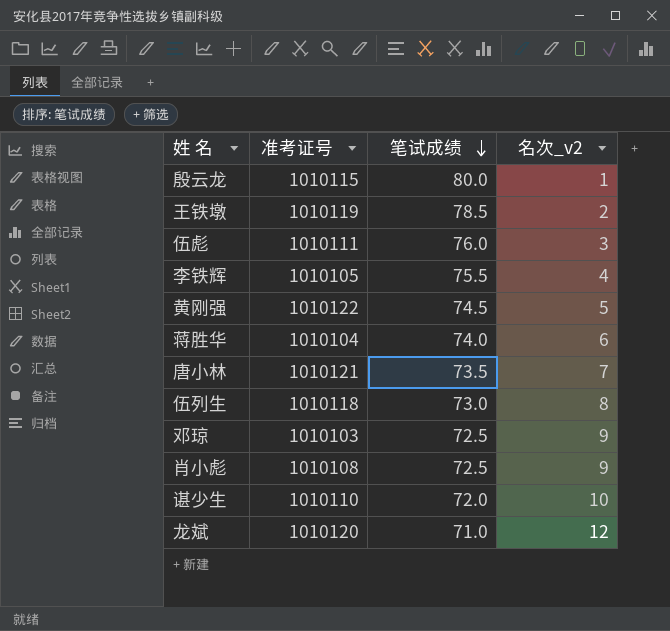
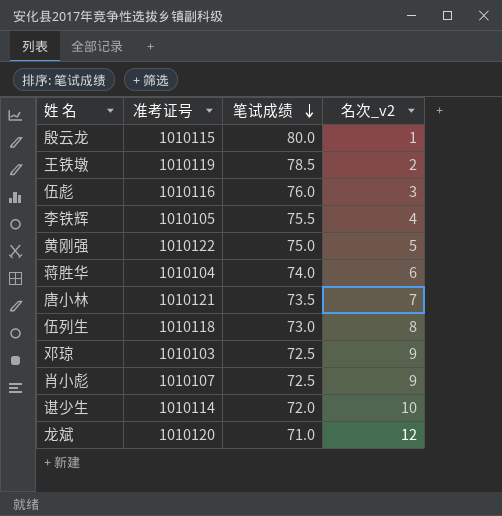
伍彪 | 准考证号: 1010111 -> 1010116
黄刚强 | 笔试成绩: 74.5 -> 75.0
肖小彪 | 准考证号: 1010108 -> 1010107
谌少生 | 准考证号: 1010110 -> 1010114

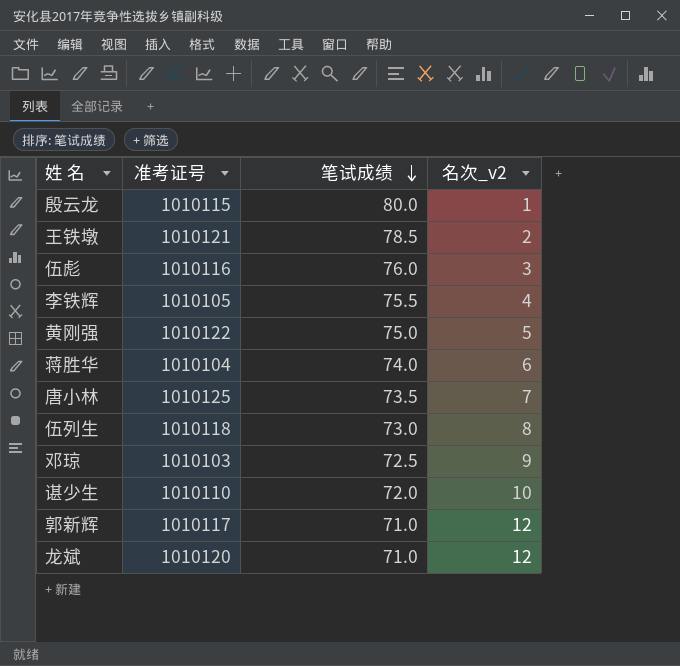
row 肖小彪: 1010107 | 72.5 | 9 -> none
王铁墩 | 准考证号: 1010119 -> 1010121
唐小林 | 准考证号: 1010121 -> 1010125
谌少生 | 准考证号: 1010114 -> 1010110
row 郭新辉: none -> 1010117 | 71.0 | 12

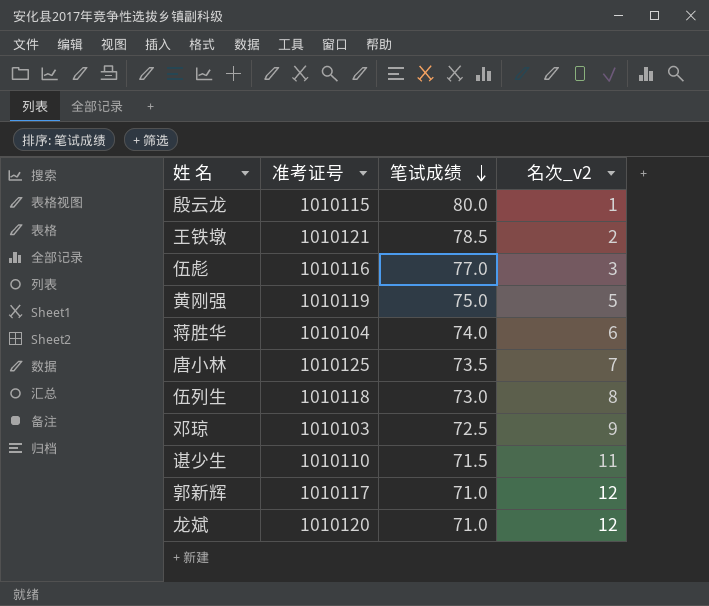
row 李铁辉: 1010105 | 75.5 | 4 -> none
伍彪 | 笔试成绩: 76.0 -> 77.0
黄刚强 | 准考证号: 1010122 -> 1010119
谌少生 | 笔试成绩: 72.0 -> 71.5
谌少生 | 名次_v2: 10 -> 11

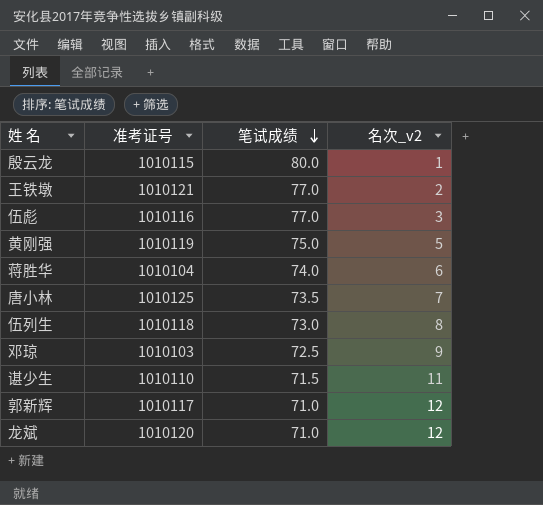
王铁墩 | 笔试成绩: 78.5 -> 77.0

